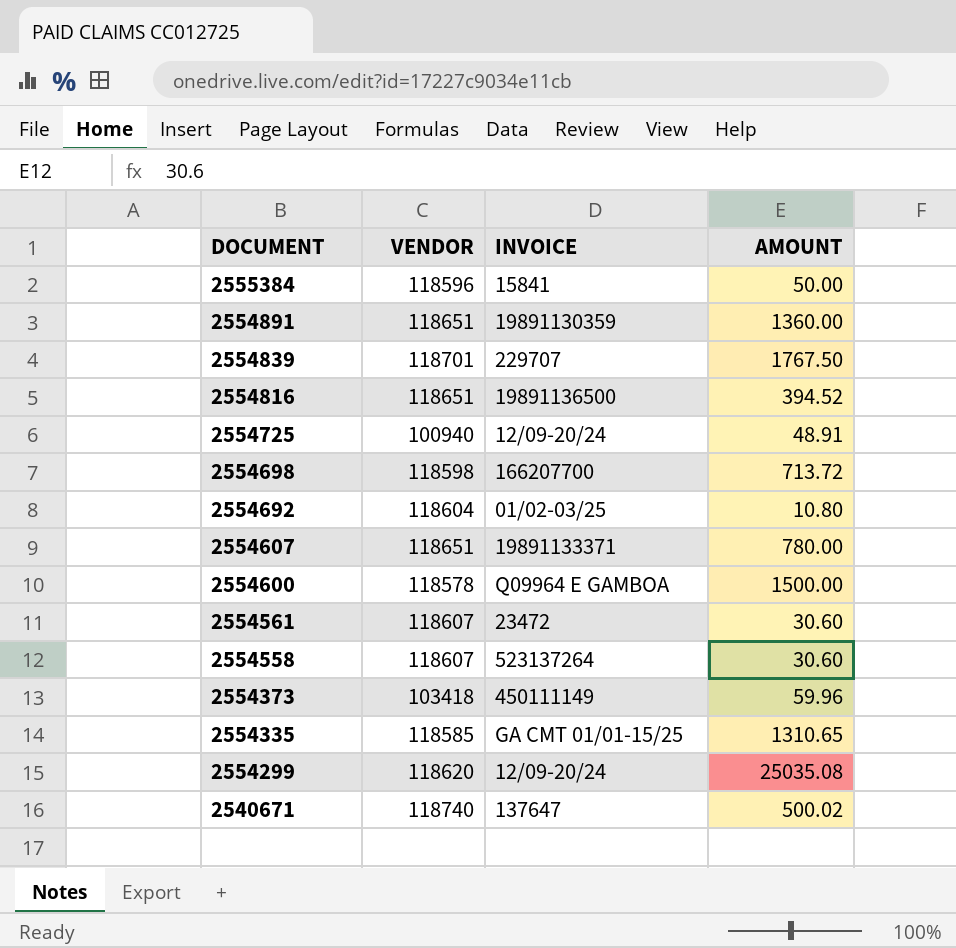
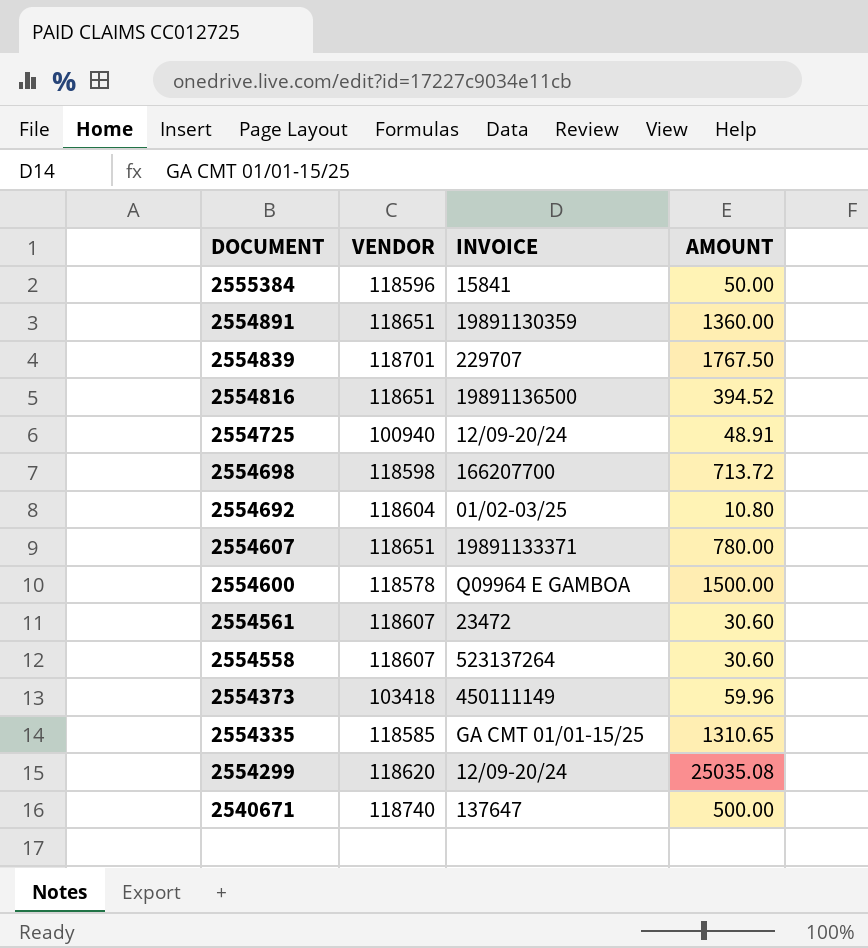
2540671 | AMOUNT: 500.02 -> 500.00

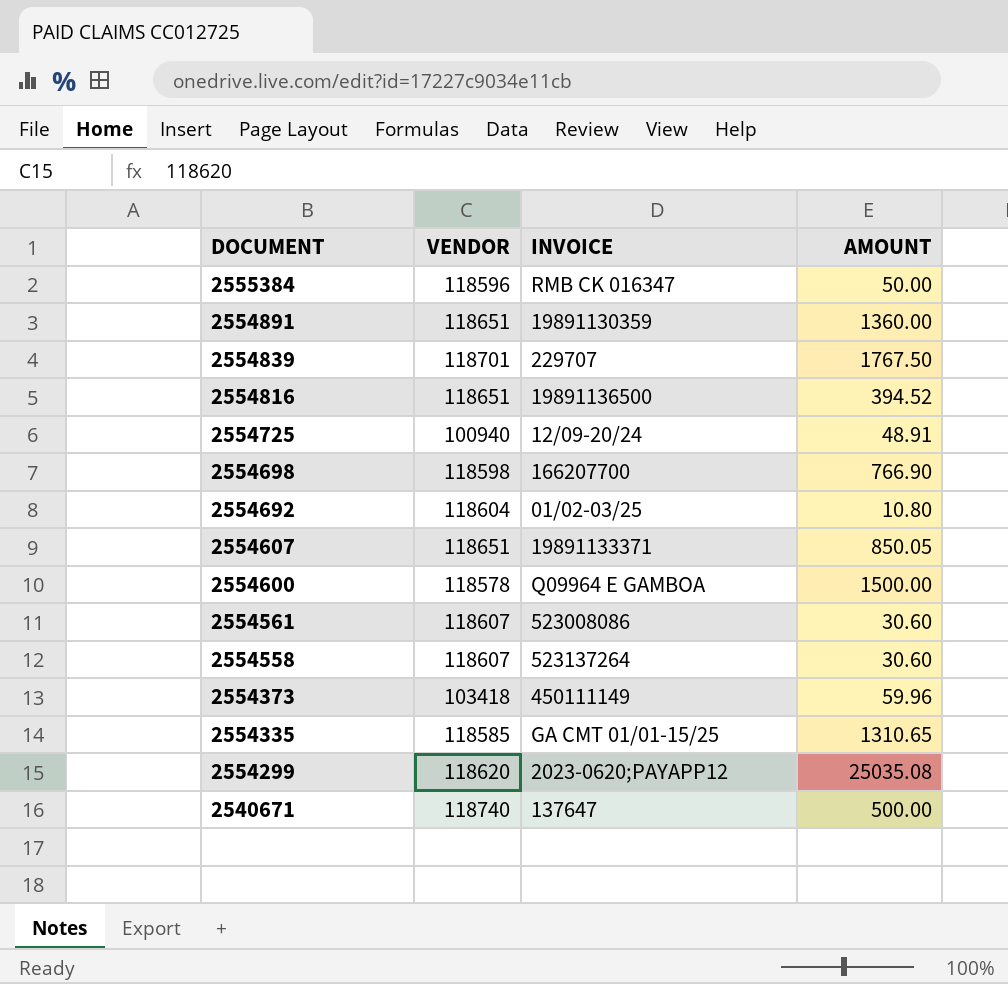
2555384 | INVOICE: 15841 -> RMB CK 016347
2554698 | AMOUNT: 713.72 -> 766.90
2554607 | AMOUNT: 780.00 -> 850.05
2554561 | INVOICE: 23472 -> 523008086
2554299 | INVOICE: 12/09-20/24 -> 2023-0620;PAYAPP12

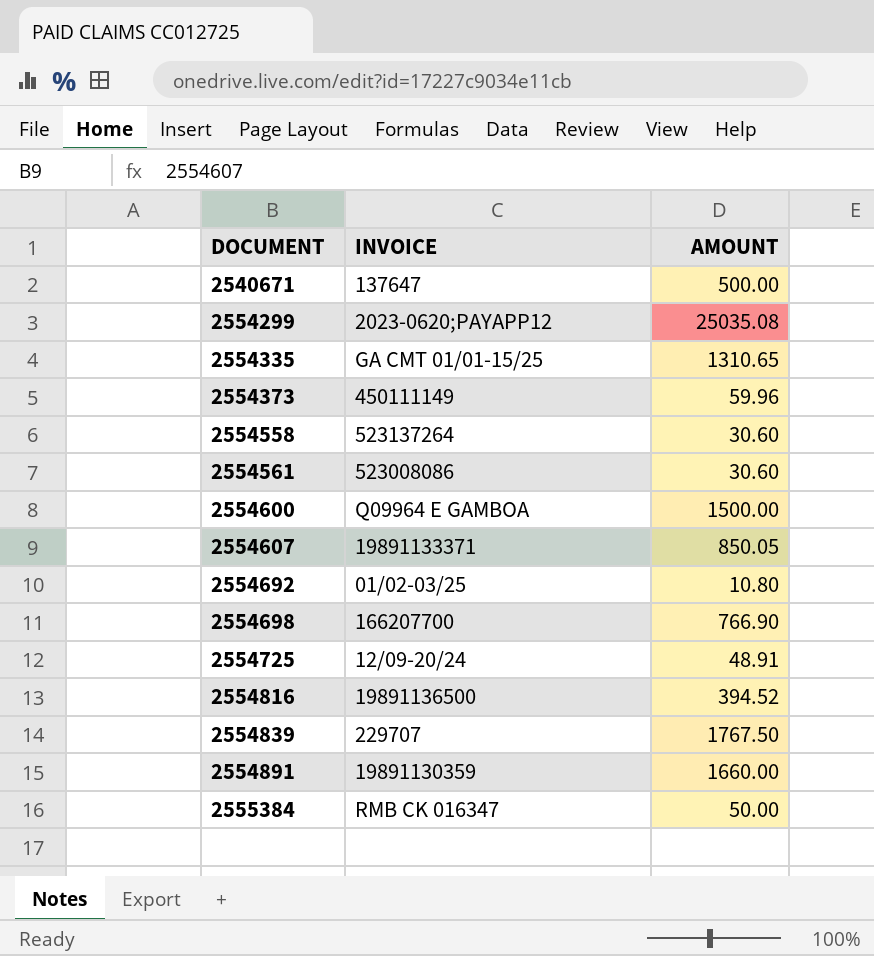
row order: DOCUMENT descending -> DOCUMENT ascending
column VENDOR | position: 2 -> none
2554891 | AMOUNT: 1360.00 -> 1660.00

